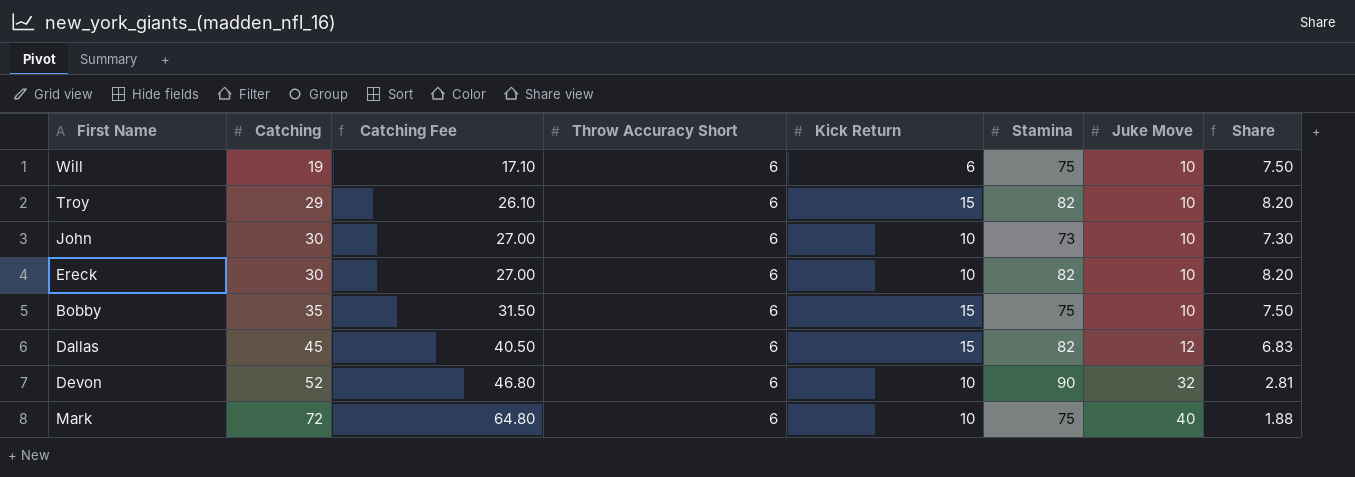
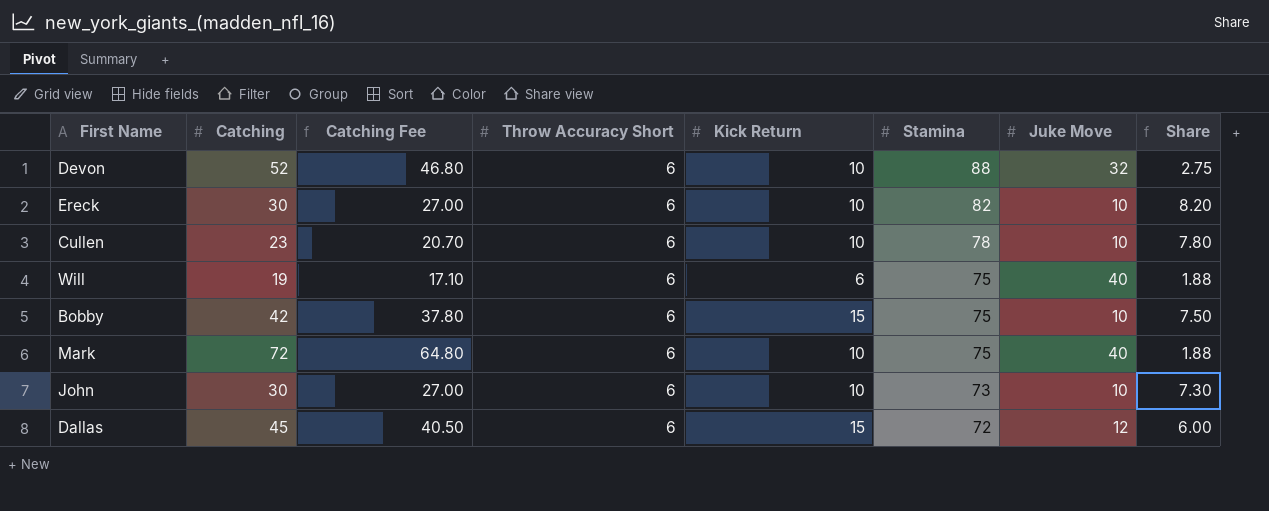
row order: Catching ascending -> Stamina descending
row Troy: 29 | 26.10 | 6 | 15 | 82 | 10 | 8.20 -> none
Devon | Stamina: 90 -> 88
Devon | Share: 2.81 -> 2.75
row Cullen: none -> 23 | 20.70 | 6 | 10 | 78 | 10 | 7.80
Will | Juke Move: 10 -> 40
Will | Share: 7.50 -> 1.88
Bobby | Catching: 35 -> 42
Bobby | Catching Fee: 31.50 -> 37.80
Dallas | Stamina: 82 -> 72
Dallas | Share: 6.83 -> 6.00

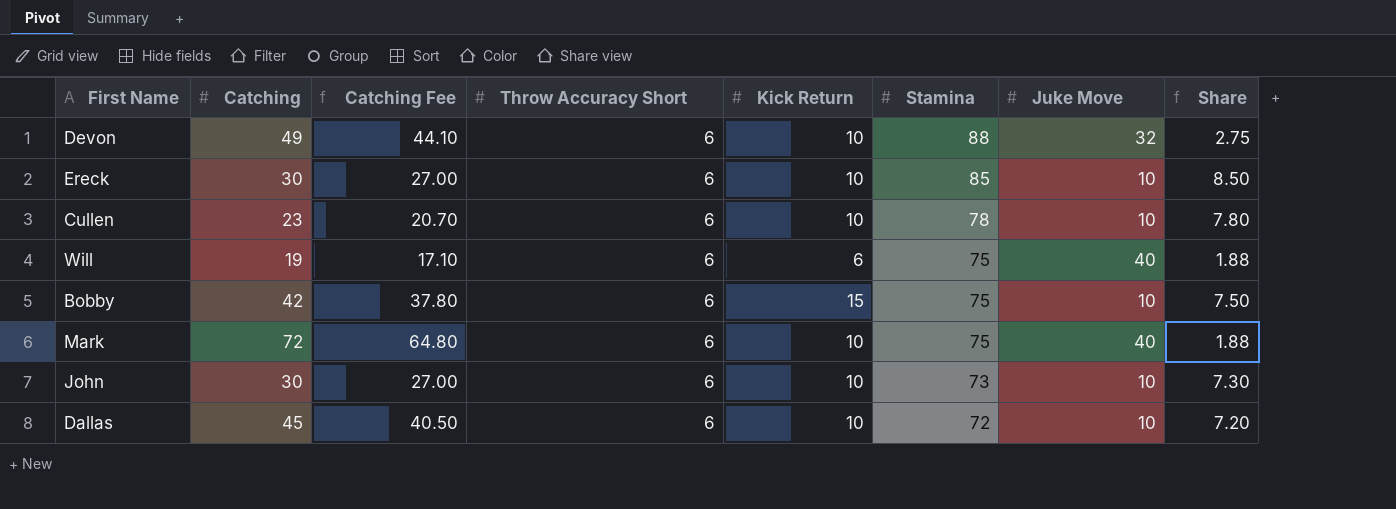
Devon | Catching: 52 -> 49
Devon | Catching Fee: 46.80 -> 44.10
Ereck | Stamina: 82 -> 85
Ereck | Share: 8.20 -> 8.50
Dallas | Kick Return: 15 -> 10
Dallas | Juke Move: 12 -> 10
Dallas | Share: 6.00 -> 7.20

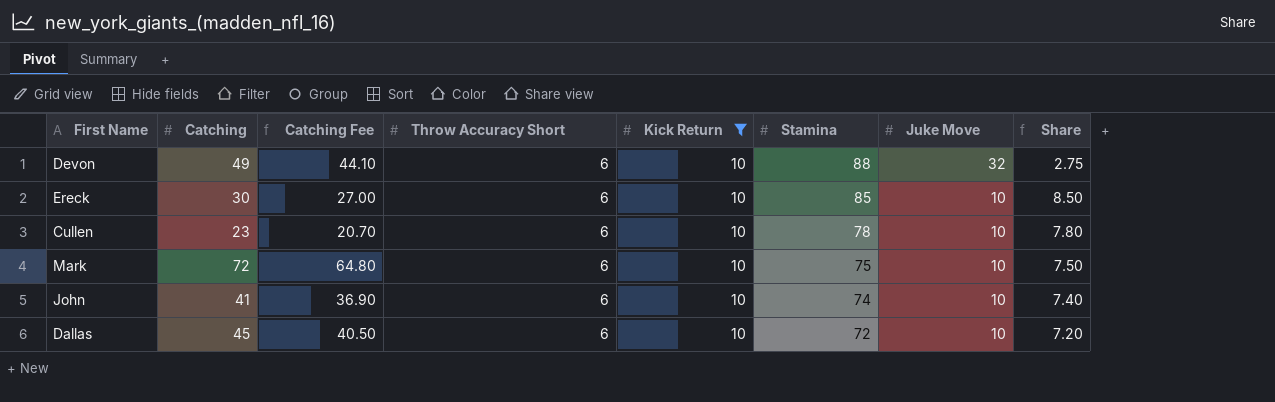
filter: none -> Kick Return = 10
Mark | Juke Move: 40 -> 10
Mark | Share: 1.88 -> 7.50
John | Catching: 30 -> 41
John | Catching Fee: 27.00 -> 36.90
John | Stamina: 73 -> 74
John | Share: 7.30 -> 7.40

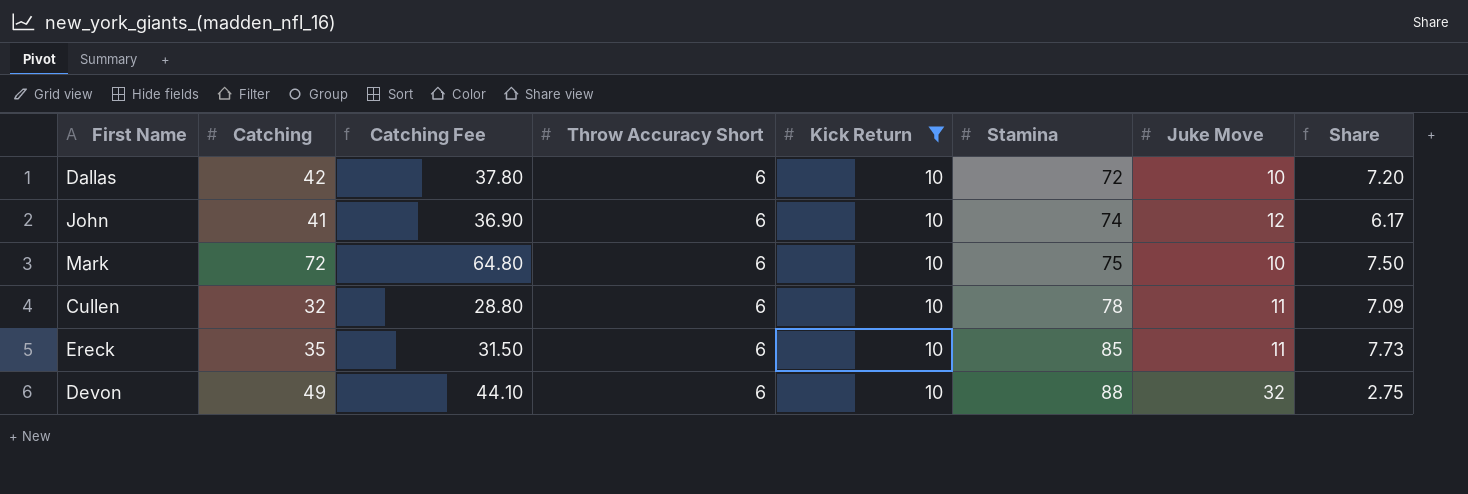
row order: Stamina descending -> Stamina ascending
Dallas | Catching: 45 -> 42
Dallas | Catching Fee: 40.50 -> 37.80
John | Juke Move: 10 -> 12
John | Share: 7.40 -> 6.17
Cullen | Catching: 23 -> 32
Cullen | Catching Fee: 20.70 -> 28.80
Cullen | Juke Move: 10 -> 11
Cullen | Share: 7.80 -> 7.09
Ereck | Catching: 30 -> 35
Ereck | Catching Fee: 27.00 -> 31.50
Ereck | Juke Move: 10 -> 11
Ereck | Share: 8.50 -> 7.73

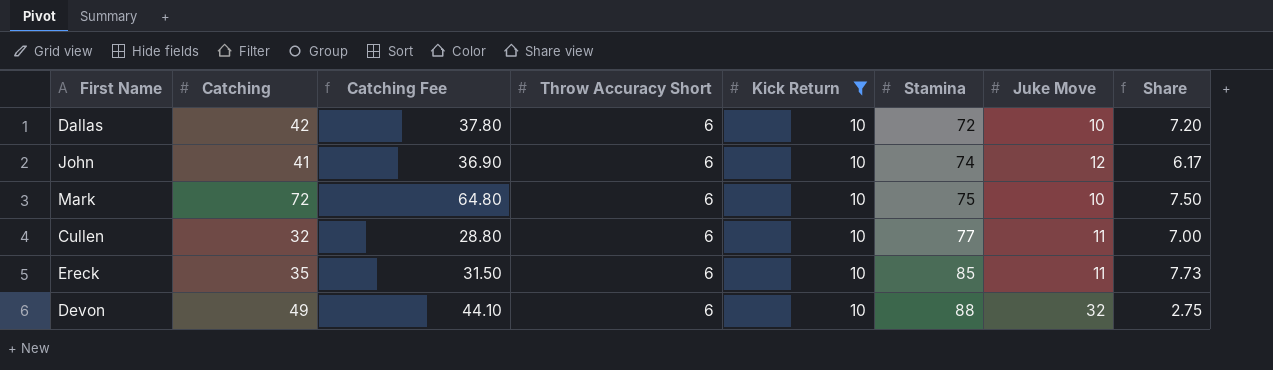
Cullen | Stamina: 78 -> 77
Cullen | Share: 7.09 -> 7.00

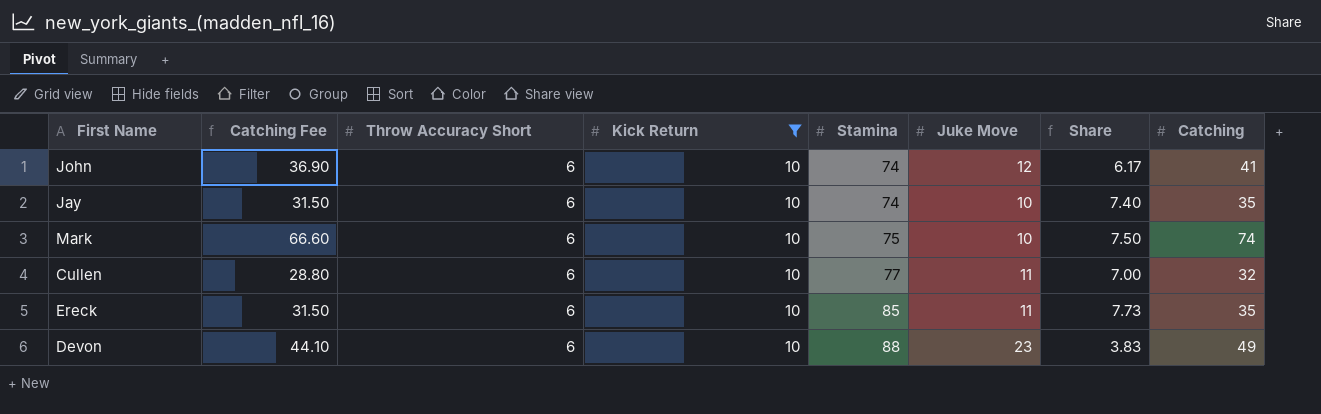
column Catching | position: 2 -> 8
row Dallas: 42 | 37.80 | 6 | 10 | 72 | 10 | 7.20 -> none
row Jay: none -> 31.50 | 6 | 10 | 74 | 10 | 7.40 | 35
Mark | Catching Fee: 64.80 -> 66.60
Mark | Catching: 72 -> 74
Devon | Juke Move: 32 -> 23
Devon | Share: 2.75 -> 3.83

